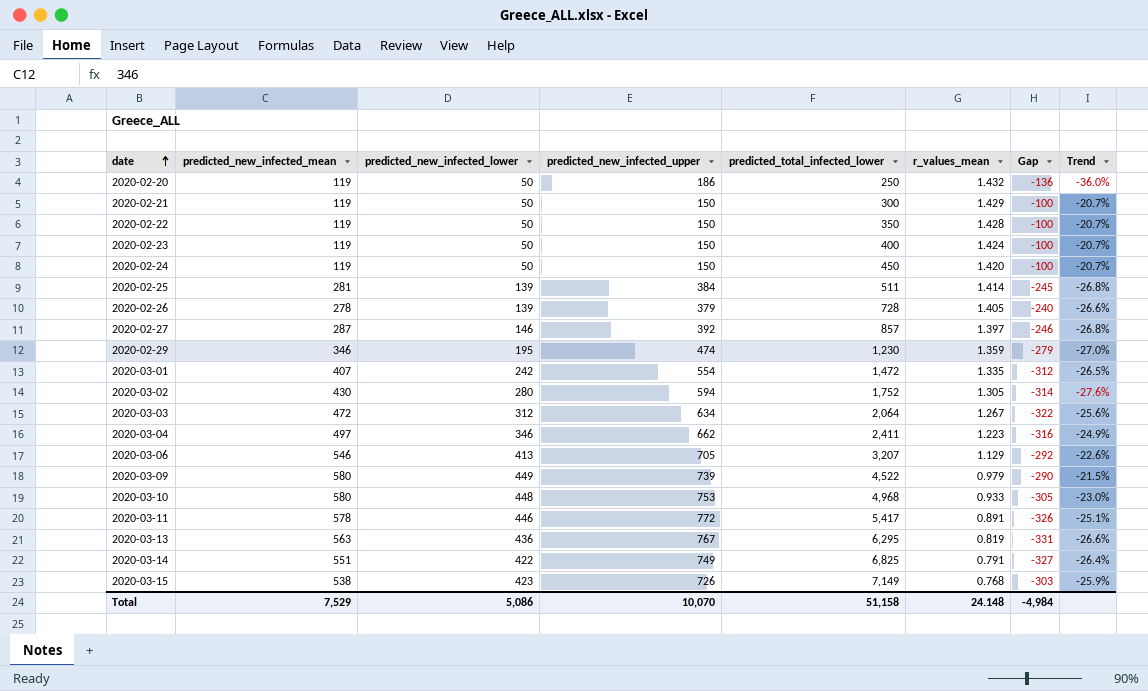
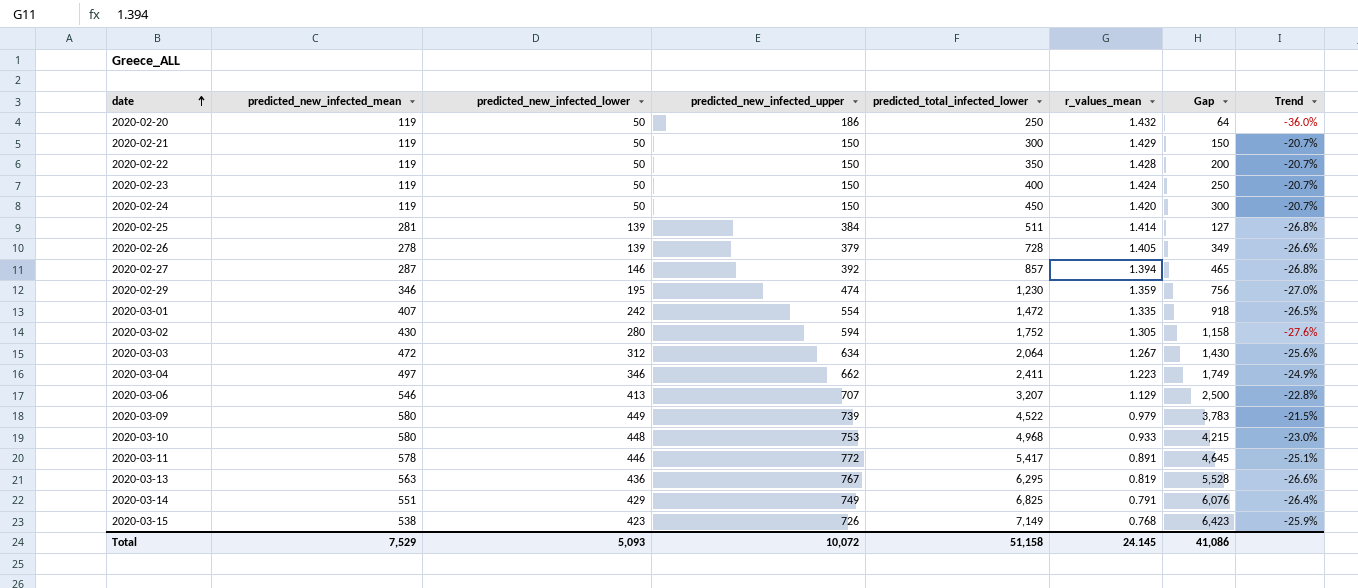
column Gap | formula: [predicted_new_infected_lower] - [predicted_new_infected_upper] -> [predicted_total_infected_lower] - [predicted_new_infected_upper]
2020-02-27 | r_values_mean: 1.397 -> 1.394
2020-03-06 | predicted_new_infected_upper: 705 -> 707
2020-03-06 | Trend: -22.6% -> -22.8%
2020-03-14 | predicted_new_infected_lower: 422 -> 429
Total | predicted_new_infected_lower: 5,086 -> 5,093
Total | predicted_new_infected_upper: 10,070 -> 10,072
Total | r_values_mean: 24.148 -> 24.145
Total | Gap: -4,984 -> 41,086

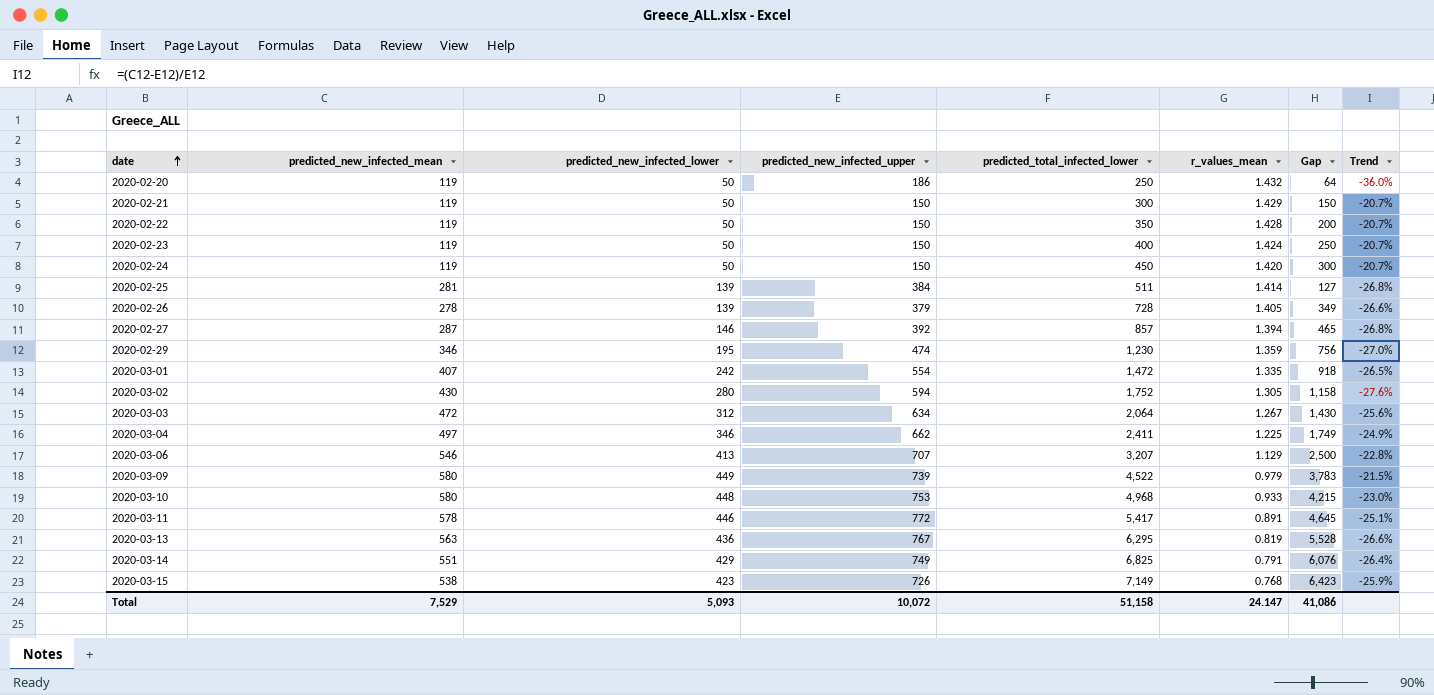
2020-03-04 | r_values_mean: 1.223 -> 1.225
Total | r_values_mean: 24.145 -> 24.147

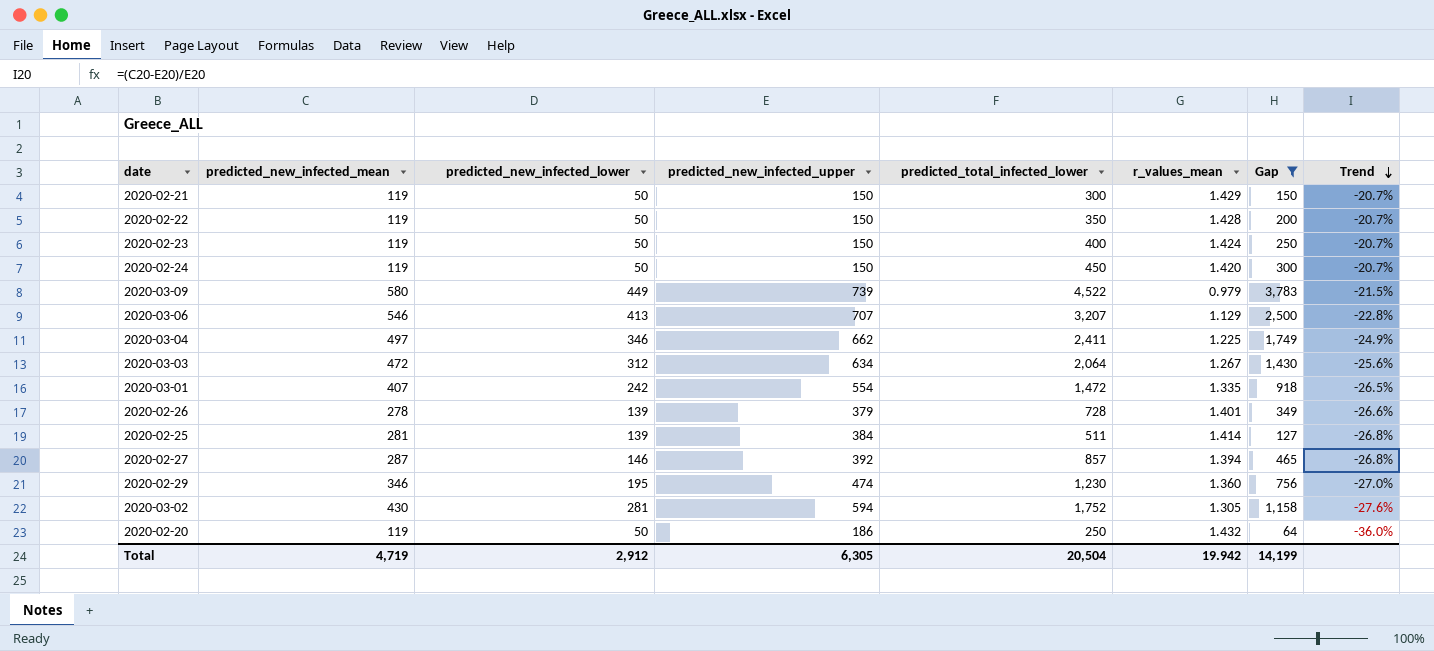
filter: none -> Gap <= 3,783
row order: date ascending -> Trend descending
2020-02-26 | r_values_mean: 1.405 -> 1.401
2020-02-29 | r_values_mean: 1.359 -> 1.360
2020-03-02 | predicted_new_infected_lower: 280 -> 281
Total | predicted_new_infected_mean: 7,529 -> 4,719
Total | predicted_new_infected_lower: 5,093 -> 2,912
Total | predicted_new_infected_upper: 10,072 -> 6,305
Total | predicted_total_infected_lower: 51,158 -> 20,504
Total | r_values_mean: 24.147 -> 19.942
Total | Gap: 41,086 -> 14,199

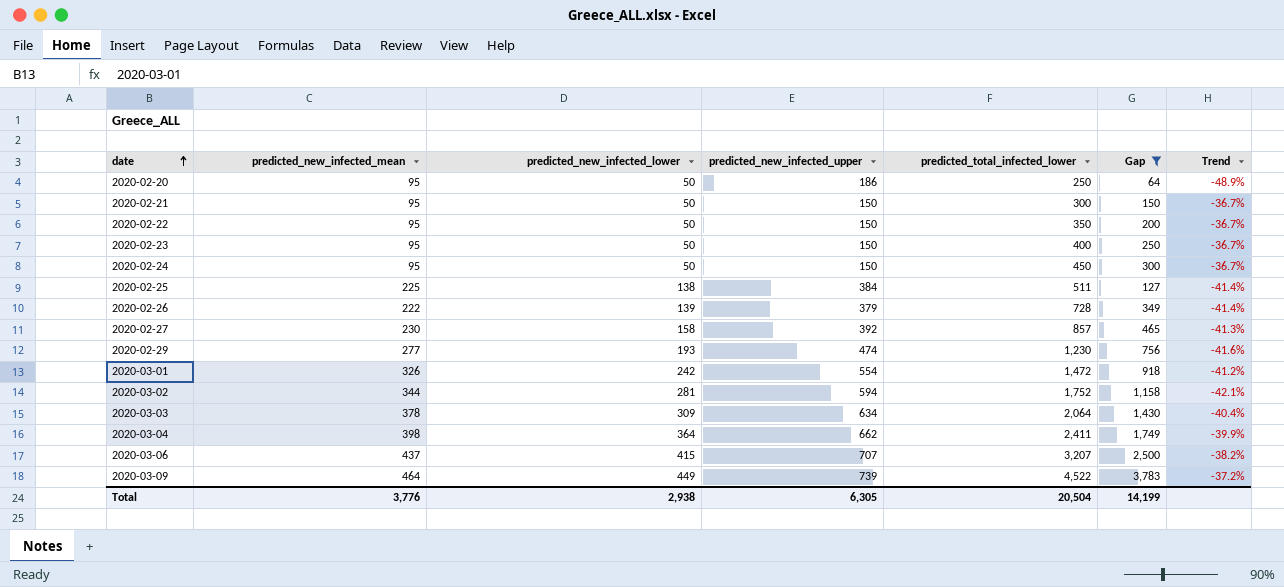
row order: Trend descending -> date ascending
column r_values_mean | position: 6 -> none
2020-02-20 | predicted_new_infected_mean: 119 -> 95
2020-02-20 | Trend: -36.0% -> -48.9%
2020-02-21 | predicted_new_infected_mean: 119 -> 95
2020-02-21 | Trend: -20.7% -> -36.7%
2020-02-22 | predicted_new_infected_mean: 119 -> 95
2020-02-22 | Trend: -20.7% -> -36.7%
2020-02-23 | predicted_new_infected_mean: 119 -> 95
2020-02-23 | Trend: -20.7% -> -36.7%
2020-02-24 | predicted_new_infected_mean: 119 -> 95
2020-02-24 | Trend: -20.7% -> -36.7%
2020-02-25 | predicted_new_infected_mean: 281 -> 225
2020-02-25 | predicted_new_infected_lower: 139 -> 138
2020-02-25 | Trend: -26.8% -> -41.4%
2020-02-26 | predicted_new_infected_mean: 278 -> 222
2020-02-26 | Trend: -26.6% -> -41.4%
2020-02-27 | predicted_new_infected_mean: 287 -> 230
2020-02-27 | predicted_new_infected_lower: 146 -> 158
2020-02-27 | Trend: -26.8% -> -41.3%
2020-02-29 | predicted_new_infected_mean: 346 -> 277
2020-02-29 | predicted_new_infected_lower: 195 -> 193
2020-02-29 | Trend: -27.0% -> -41.6%
2020-03-01 | predicted_new_infected_mean: 407 -> 326
2020-03-01 | Trend: -26.5% -> -41.2%
2020-03-02 | predicted_new_infected_mean: 430 -> 344
2020-03-02 | Trend: -27.6% -> -42.1%
2020-03-03 | predicted_new_infected_mean: 472 -> 378
2020-03-03 | predicted_new_infected_lower: 312 -> 309
2020-03-03 | Trend: -25.6% -> -40.4%
2020-03-04 | predicted_new_infected_mean: 497 -> 398
2020-03-04 | predicted_new_infected_lower: 346 -> 364
2020-03-04 | Trend: -24.9% -> -39.9%
2020-03-06 | predicted_new_infected_mean: 546 -> 437
2020-03-06 | predicted_new_infected_lower: 413 -> 415
2020-03-06 | Trend: -22.8% -> -38.2%
2020-03-09 | predicted_new_infected_mean: 580 -> 464
2020-03-09 | Trend: -21.5% -> -37.2%
Total | predicted_new_infected_mean: 4,719 -> 3,776
Total | predicted_new_infected_lower: 2,912 -> 2,938

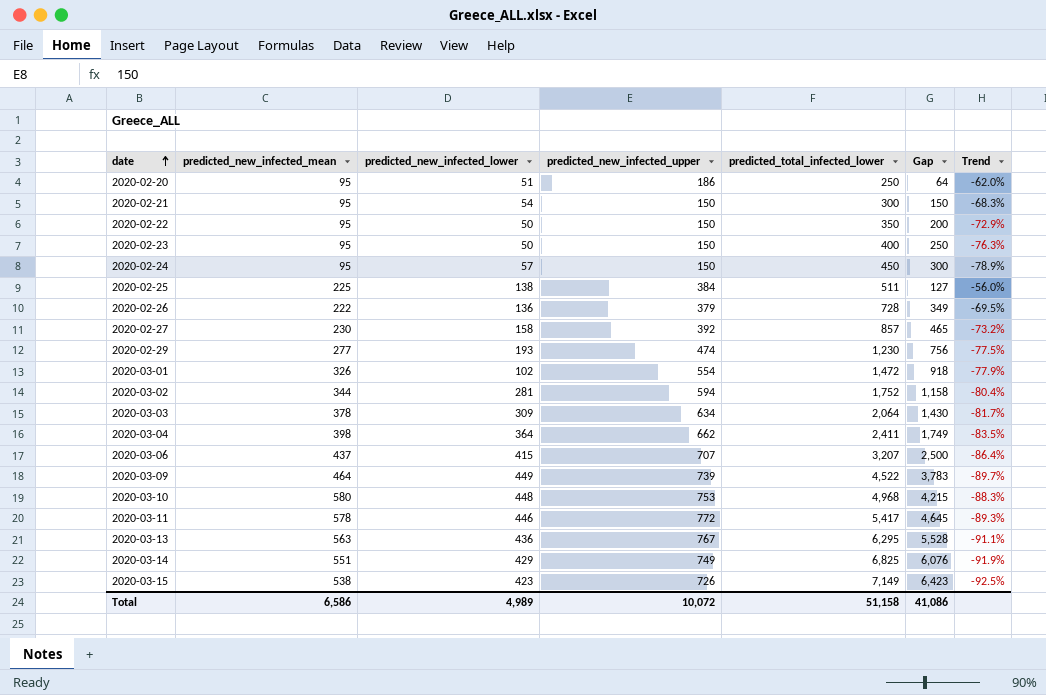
filter: Gap <= 3,783 -> none
column Trend | formula: ([predicted_new_infected_mean] - [predicted_new_infected_upper]) / [predicted_new_infected_upper] -> ([predicted_new_infected_mean] - [predicted_total_infected_lower]) / [predicted_total_infected_lower]
2020-02-20 | predicted_new_infected_lower: 50 -> 51
2020-02-21 | predicted_new_infected_lower: 50 -> 54
2020-02-24 | predicted_new_infected_lower: 50 -> 57
2020-02-26 | predicted_new_infected_lower: 139 -> 136
2020-03-01 | predicted_new_infected_lower: 242 -> 102
Total | predicted_new_infected_mean: 3,776 -> 6,586
Total | predicted_new_infected_lower: 2,938 -> 4,989
Total | predicted_new_infected_upper: 6,305 -> 10,072
Total | predicted_total_infected_lower: 20,504 -> 51,158
Total | Gap: 14,199 -> 41,086

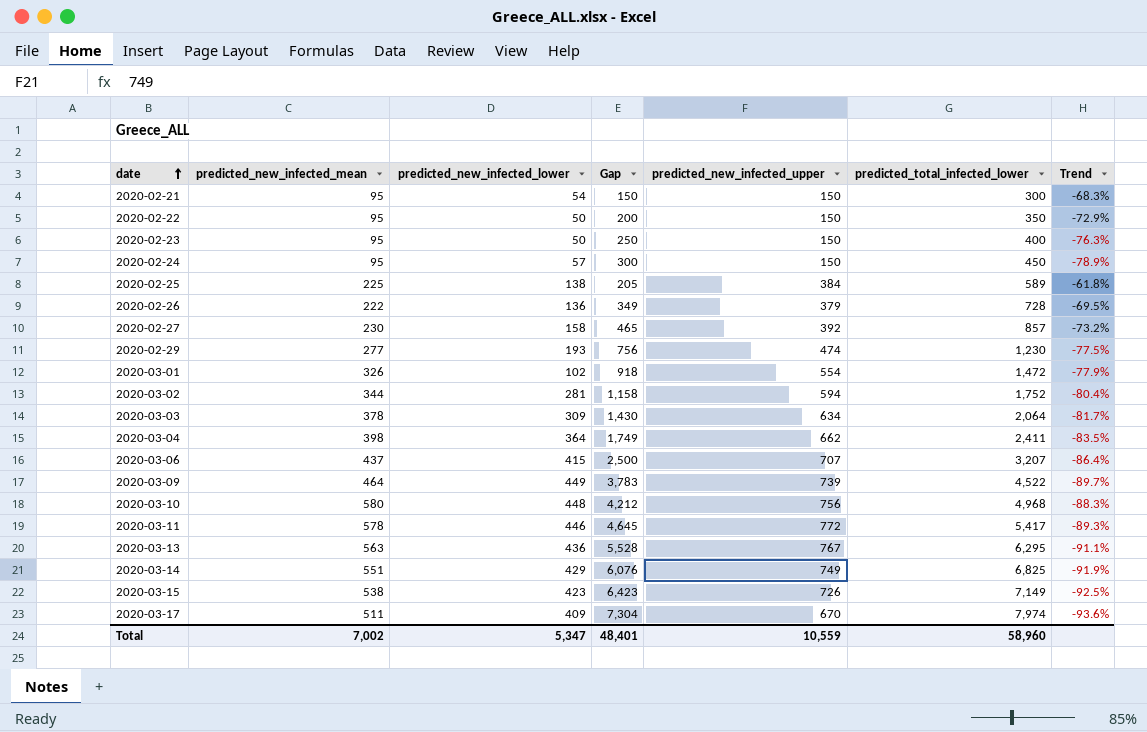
column Gap | position: 6 -> 4
row 2020-02-20: 95 | 51 | 186 | 250 | 64 | -62.0% -> none
2020-02-25 | Gap: 127 -> 205
2020-02-25 | predicted_total_infected_lower: 511 -> 589
2020-02-25 | Trend: -56.0% -> -61.8%
2020-03-10 | Gap: 4,215 -> 4,212
2020-03-10 | predicted_new_infected_upper: 753 -> 756
row 2020-03-17: none -> 511 | 409 | 7,304 | 670 | 7,974 | -93.6%
Total | predicted_new_infected_mean: 6,586 -> 7,002
Total | predicted_new_infected_lower: 4,989 -> 5,347
Total | Gap: 41,086 -> 48,401
Total | predicted_new_infected_upper: 10,072 -> 10,559
Total | predicted_total_infected_lower: 51,158 -> 58,960

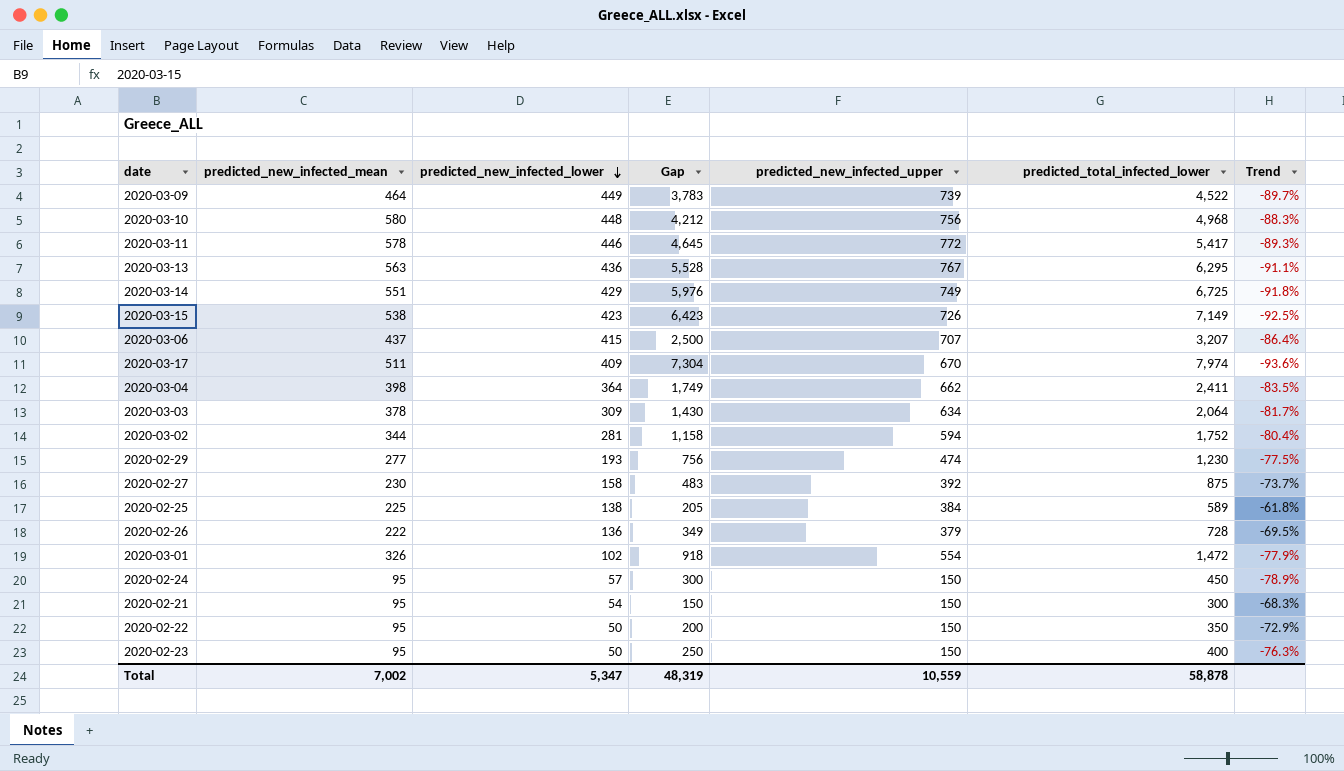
row order: date ascending -> predicted_new_infected_lower descending
2020-03-14 | Gap: 6,076 -> 5,976
2020-03-14 | predicted_total_infected_lower: 6,825 -> 6,725
2020-03-14 | Trend: -91.9% -> -91.8%
2020-02-27 | Gap: 465 -> 483
2020-02-27 | predicted_total_infected_lower: 857 -> 875
2020-02-27 | Trend: -73.2% -> -73.7%
Total | Gap: 48,401 -> 48,319
Total | predicted_total_infected_lower: 58,960 -> 58,878

